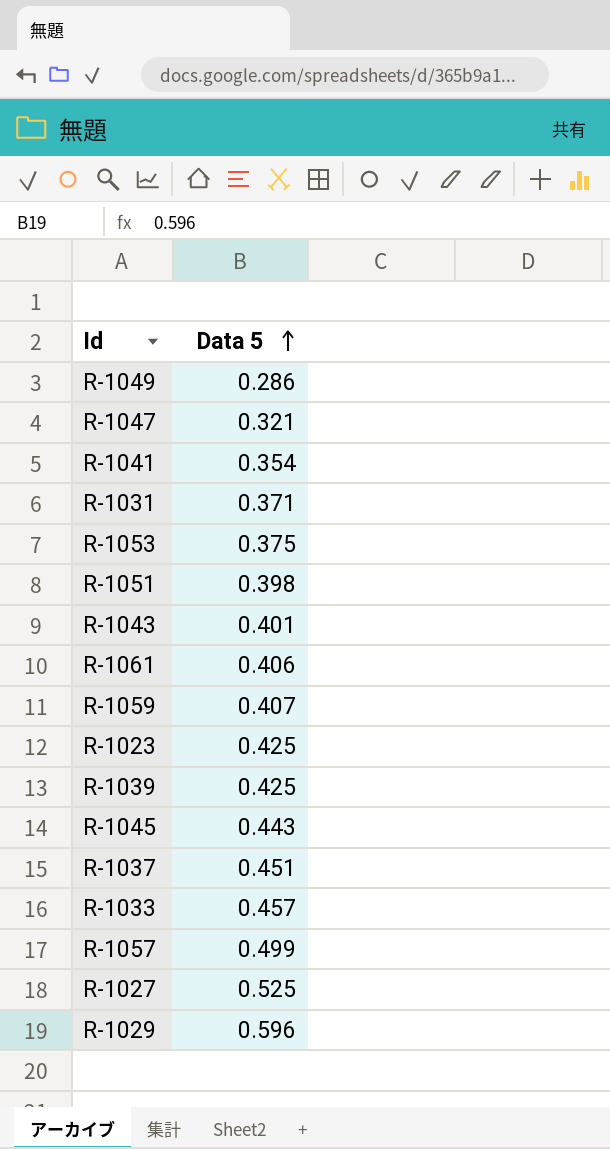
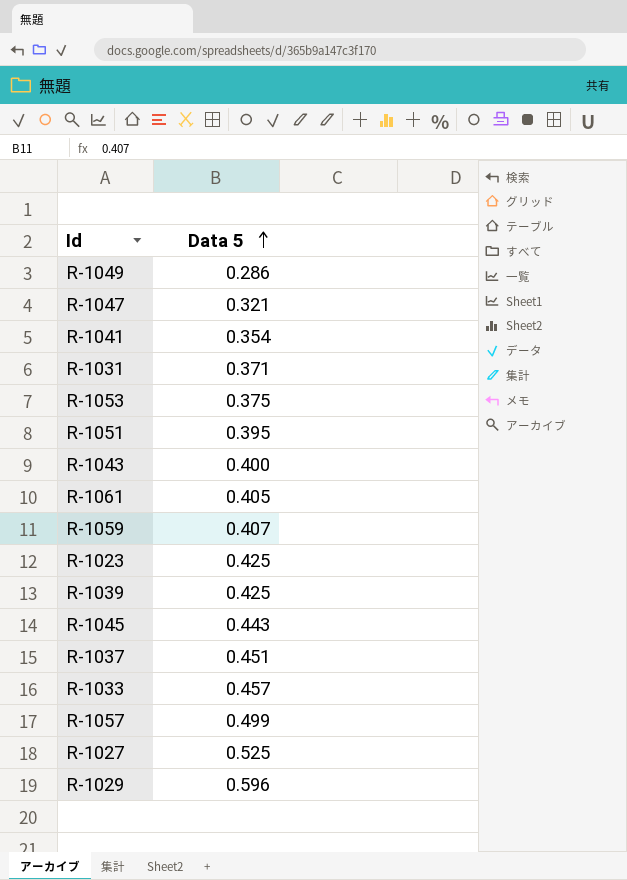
R-1051 | Data 5: 0.398 -> 0.395
R-1043 | Data 5: 0.401 -> 0.400
R-1061 | Data 5: 0.406 -> 0.405

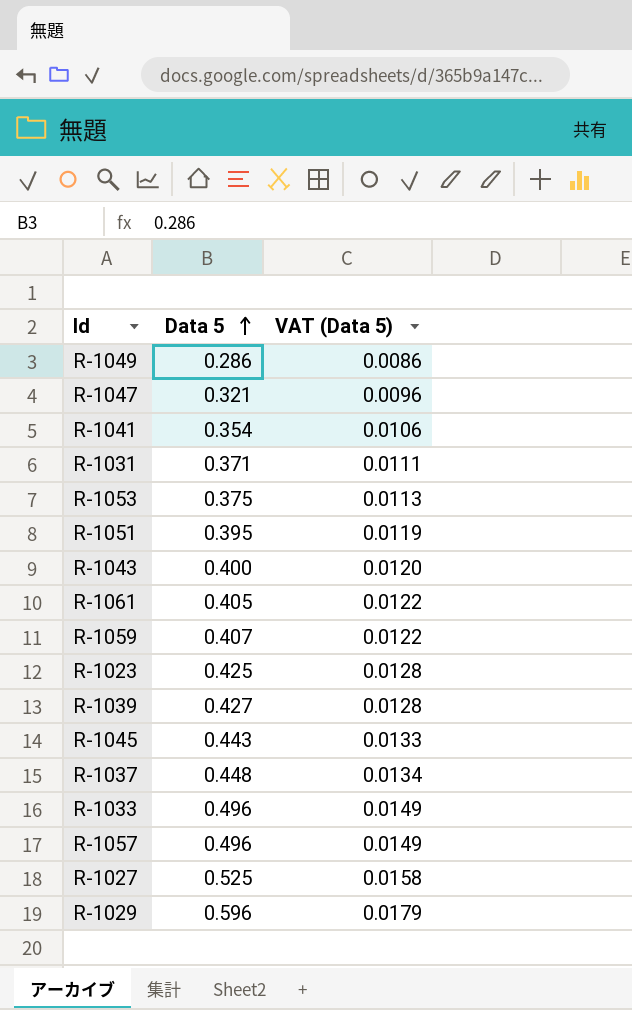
column VAT (Data 5) | formula: none -> [Data 5] * 0.03
R-1039 | Data 5: 0.425 -> 0.427
R-1037 | Data 5: 0.451 -> 0.448
R-1033 | Data 5: 0.457 -> 0.496
R-1057 | Data 5: 0.499 -> 0.496

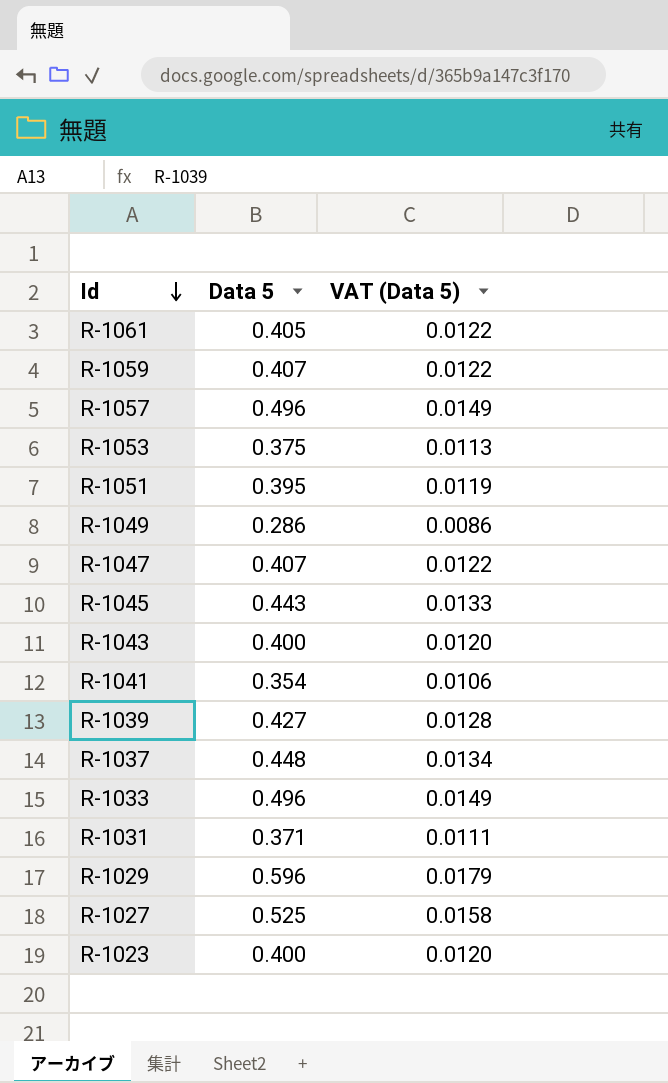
row order: Data 5 ascending -> Id descending
R-1047 | Data 5: 0.321 -> 0.407
R-1047 | VAT (Data 5): 0.0096 -> 0.0122
R-1023 | Data 5: 0.425 -> 0.400
R-1023 | VAT (Data 5): 0.0128 -> 0.0120

